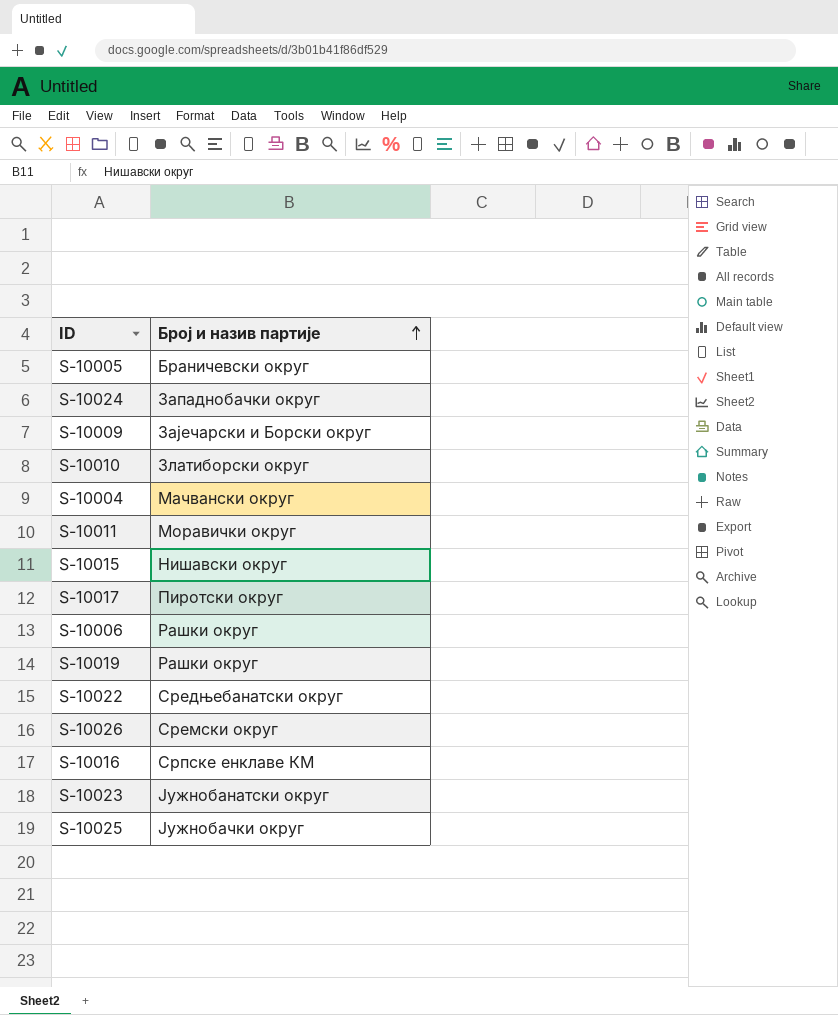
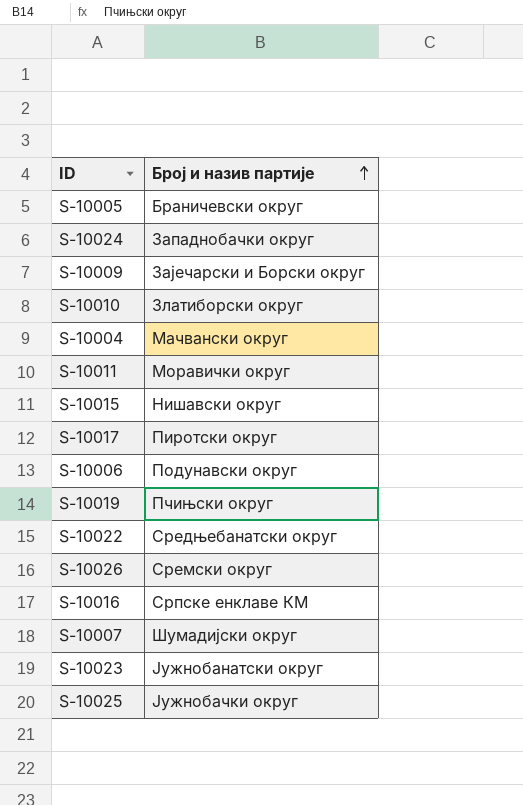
S-10006 | Број и назив партије: Рашки округ -> Подунавски округ
S-10019 | Број и назив партије: Рашки округ -> Пчињски округ
row S-10007: none -> Шумадијски округ

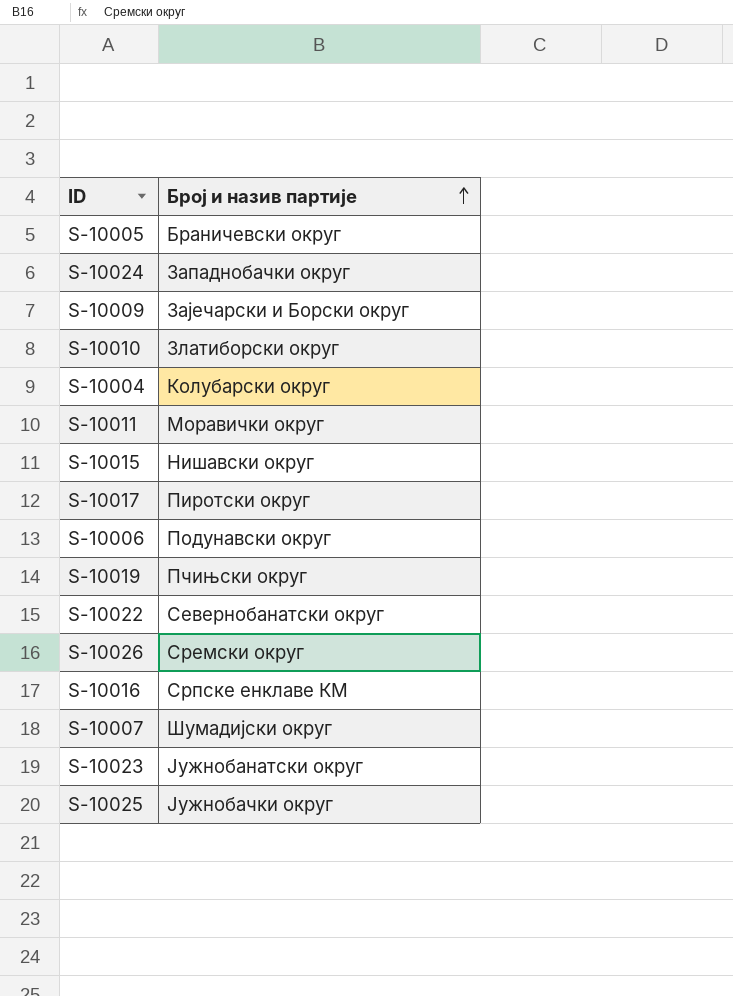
S-10004 | Број и назив партије: Мачвански округ -> Колубарски округ
S-10022 | Број и назив партије: Средњебанатски округ -> Севернобанатски округ

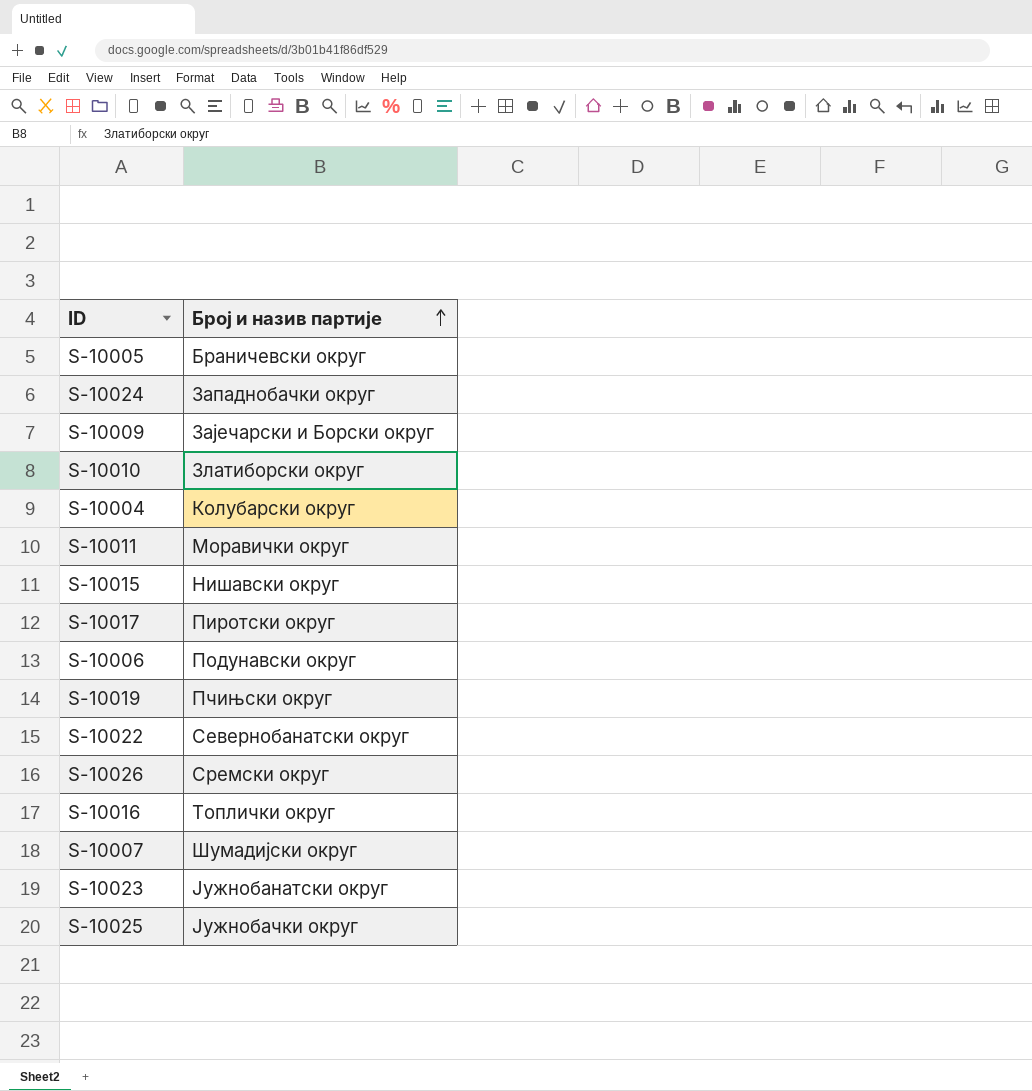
S-10016 | Број и назив партије: Српске енклаве КМ -> Топлички округ

